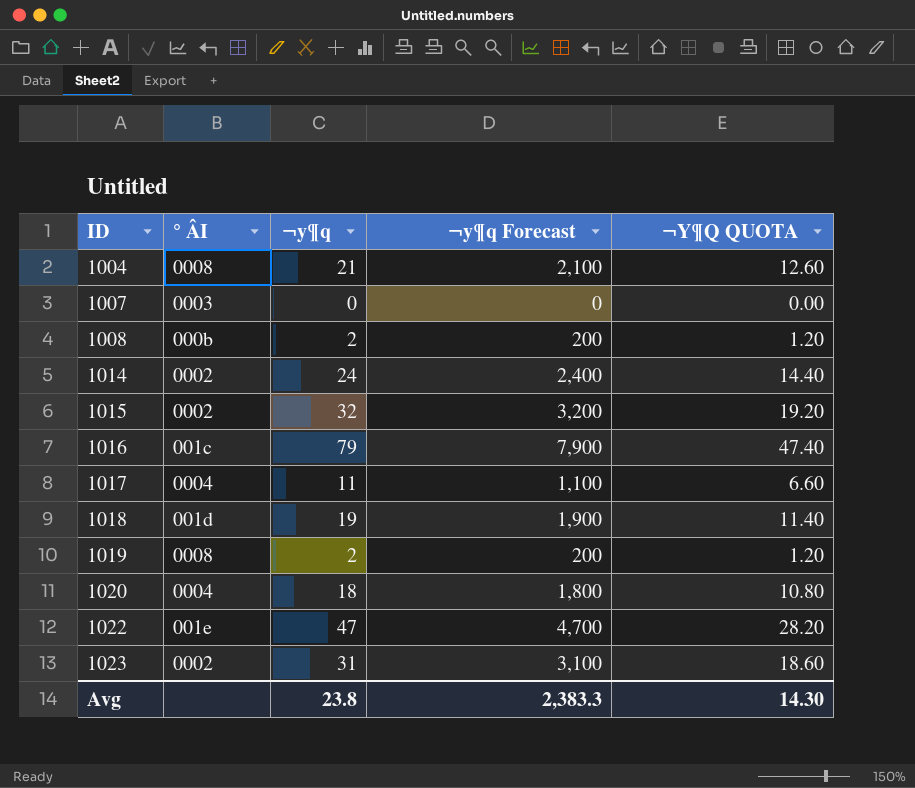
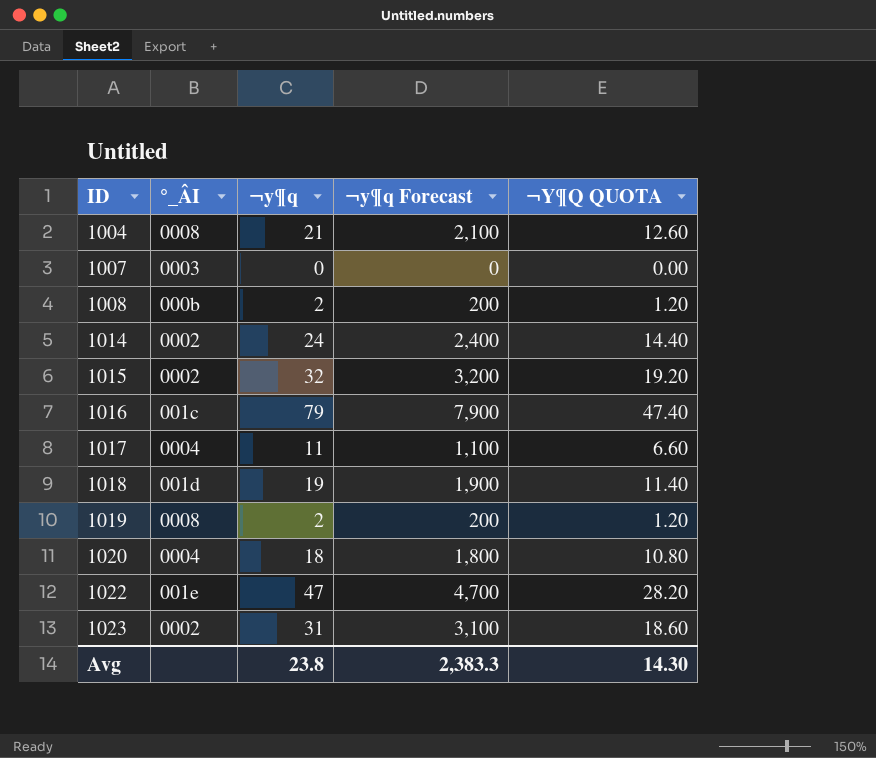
column name: ° ÂI -> °_ÂI

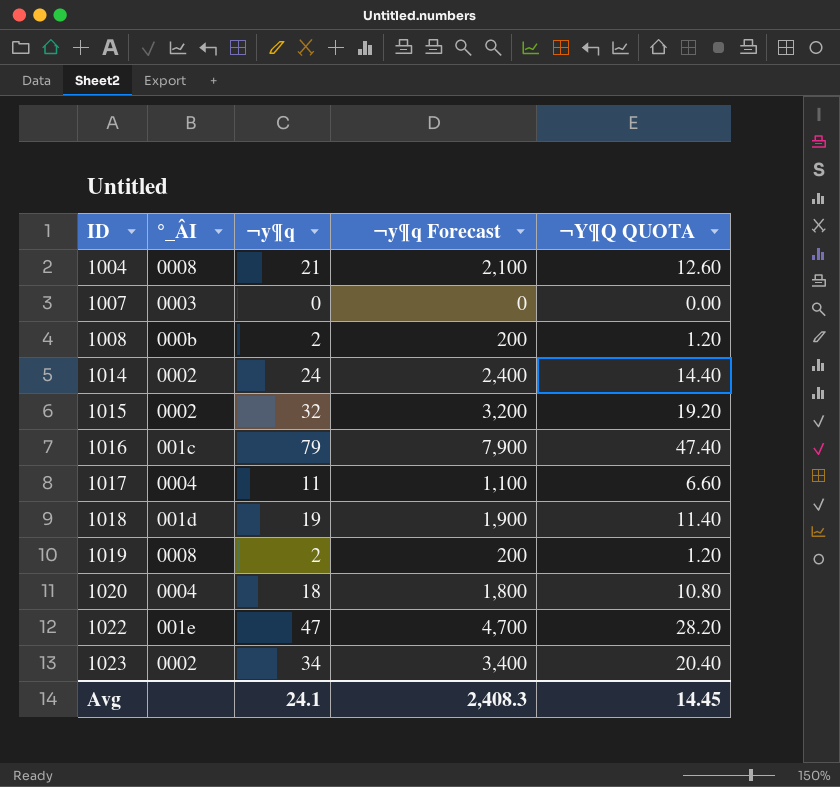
1023 | ¬y¶q: 31 -> 34
1023 | ¬y¶q Forecast: 3,100 -> 3,400
1023 | ¬Y¶Q QUOTA: 18.60 -> 20.40
Avg | ¬y¶q: 23.8 -> 24.1
Avg | ¬y¶q Forecast: 2,383.3 -> 2,408.3
Avg | ¬Y¶Q QUOTA: 14.30 -> 14.45

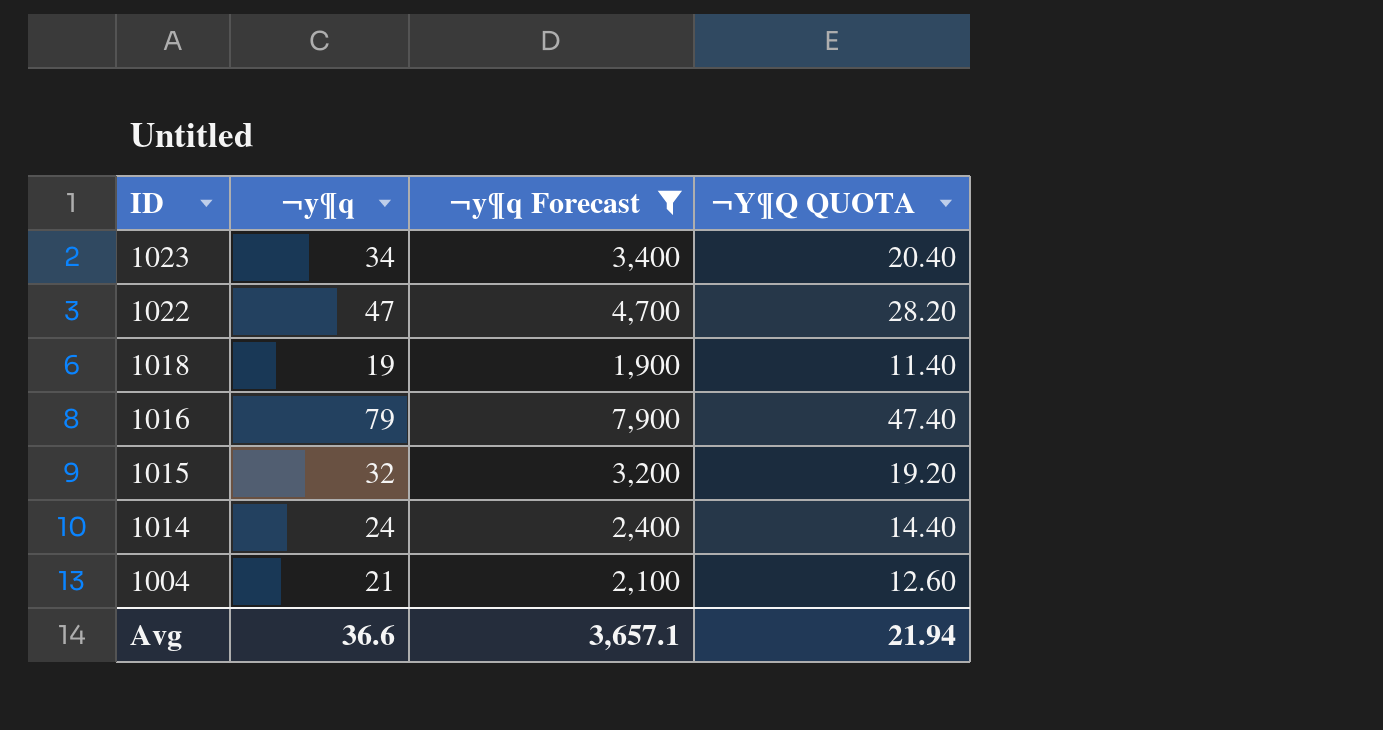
filter: none -> ¬y¶q Forecast >= 1,900
row order: ID ascending -> ID descending
column °_ÂI | position: 2 -> none
Avg | ¬y¶q: 24.1 -> 36.6
Avg | ¬y¶q Forecast: 2,408.3 -> 3,657.1
Avg | ¬Y¶Q QUOTA: 14.45 -> 21.94

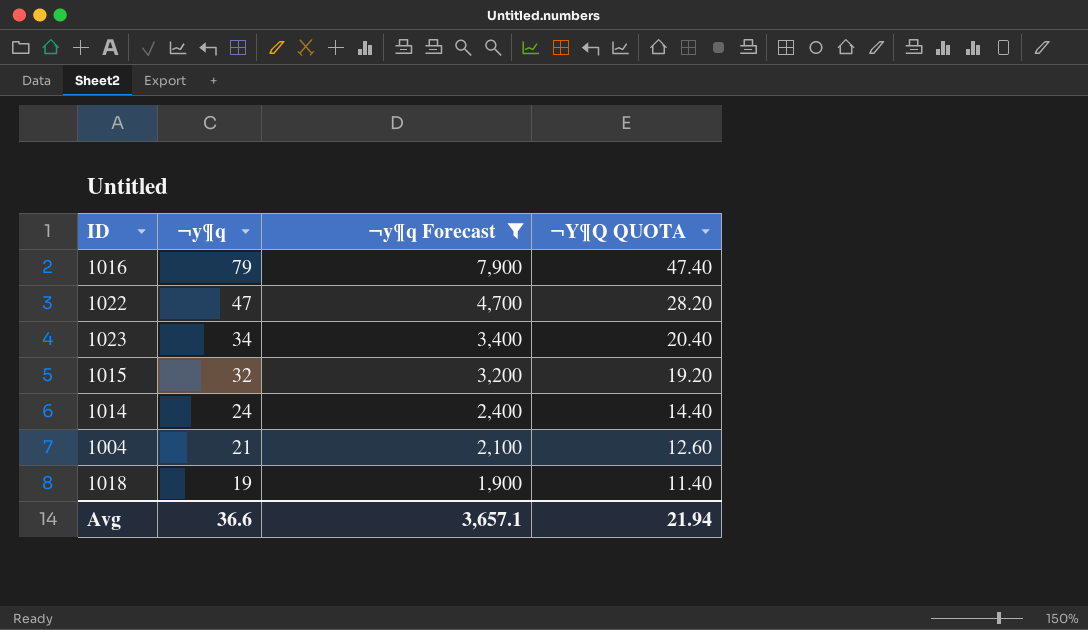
row order: ID descending -> ¬y¶q descending

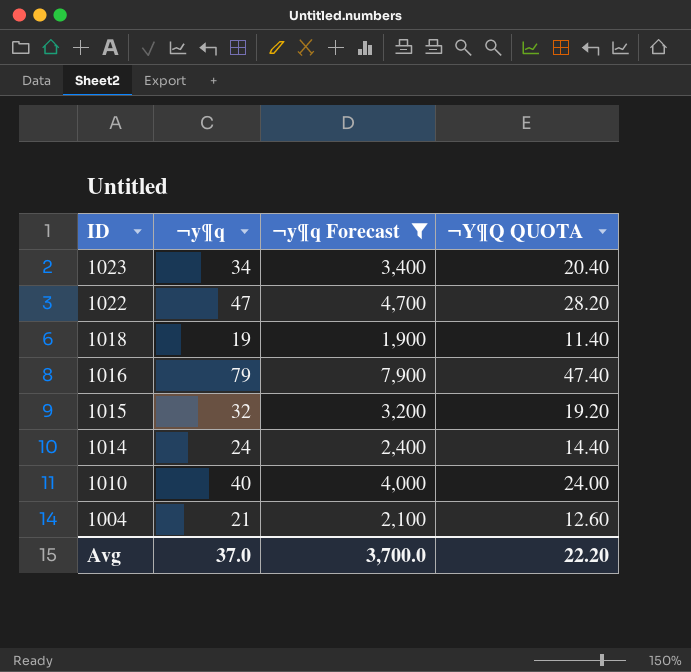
row order: ¬y¶q descending -> ID descending
row 1010: none -> 40 | 4,000 | 24.00
Avg | ¬y¶q: 36.6 -> 37.0
Avg | ¬y¶q Forecast: 3,657.1 -> 3,700.0
Avg | ¬Y¶Q QUOTA: 21.94 -> 22.20

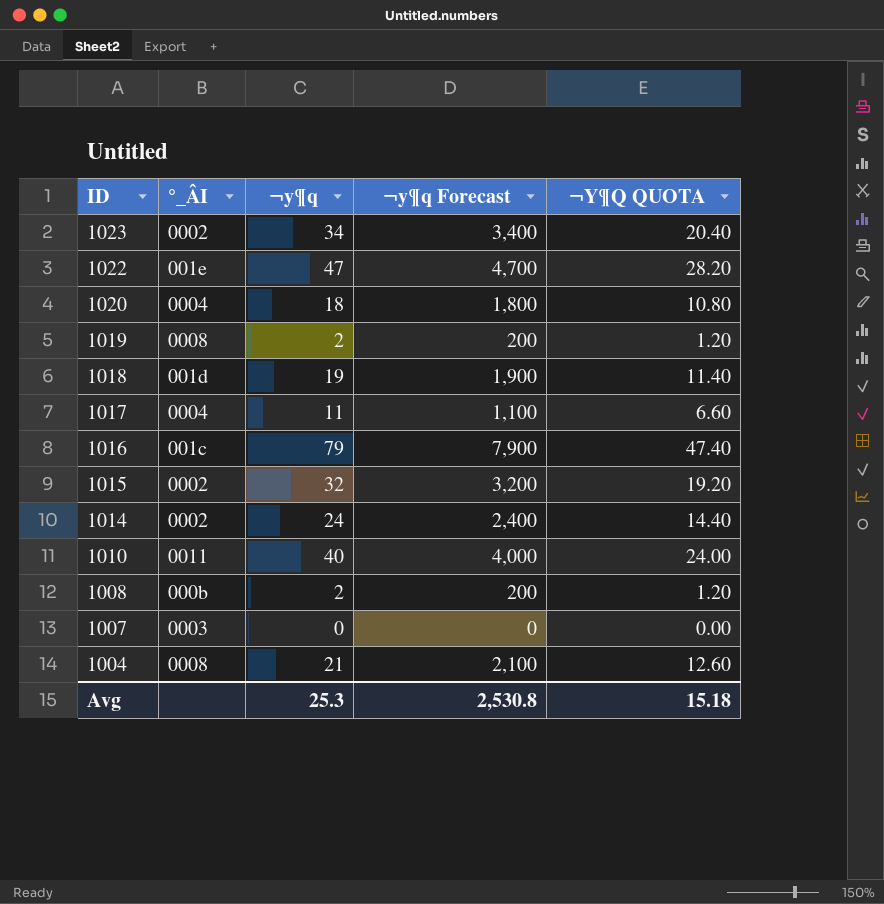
filter: ¬y¶q Forecast >= 1,900 -> none
column °_ÂI | position: none -> 2
Avg | ¬y¶q: 37.0 -> 25.3
Avg | ¬y¶q Forecast: 3,700.0 -> 2,530.8
Avg | ¬Y¶Q QUOTA: 22.20 -> 15.18

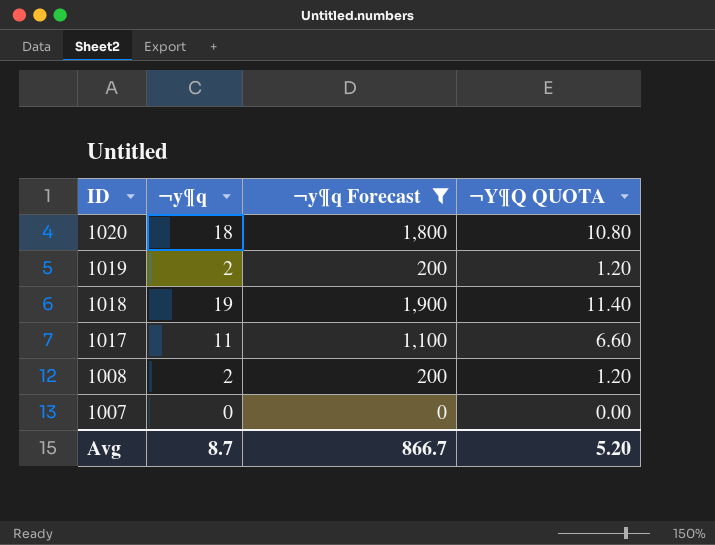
filter: none -> ¬y¶q Forecast <= 1,900
column °_ÂI | position: 2 -> none
Avg | ¬y¶q: 25.3 -> 8.7
Avg | ¬y¶q Forecast: 2,530.8 -> 866.7
Avg | ¬Y¶Q QUOTA: 15.18 -> 5.20

